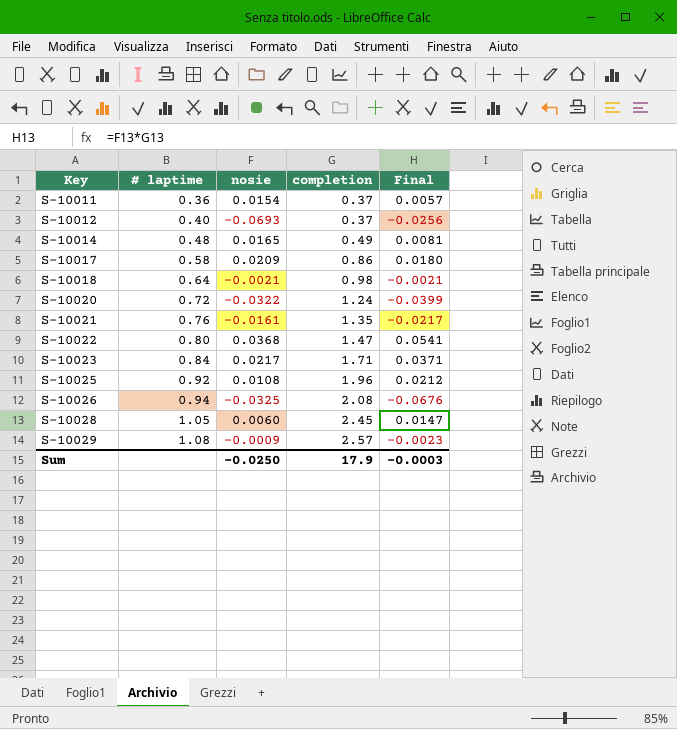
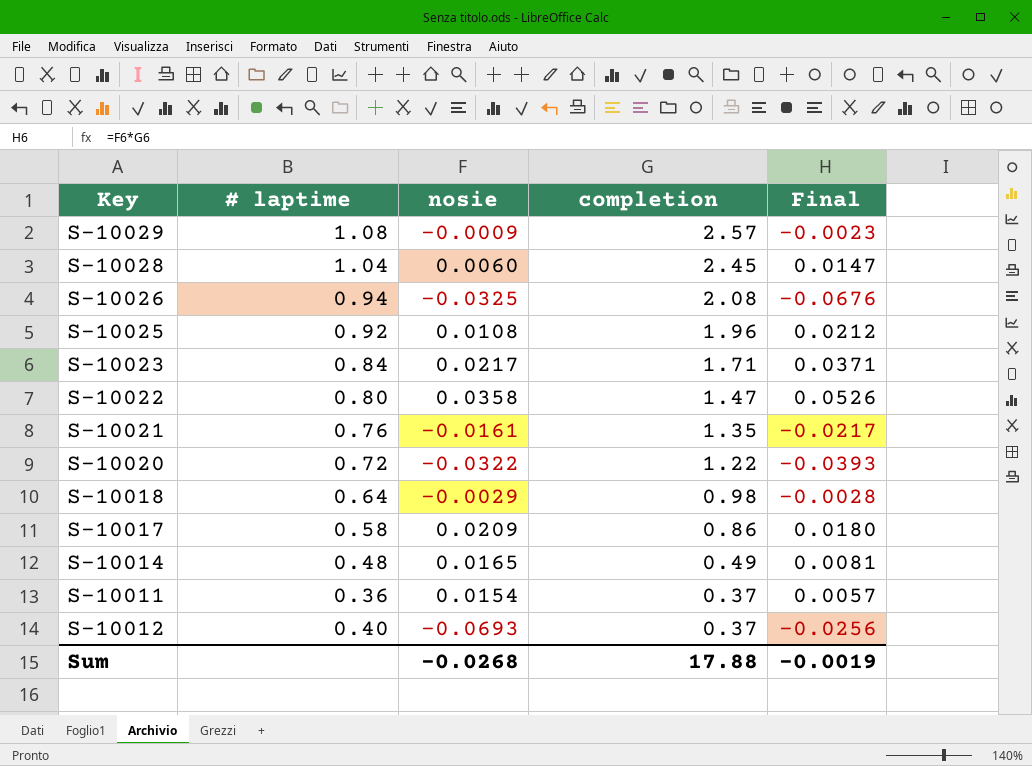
row order: Key ascending -> completion descending
S-10028 | # laptime: 1.05 -> 1.04
S-10022 | nosie: 0.0368 -> 0.0358
S-10022 | Final: 0.0541 -> 0.0526
S-10020 | completion: 1.24 -> 1.22
S-10020 | Final: -0.0399 -> -0.0393
S-10018 | nosie: -0.0021 -> -0.0029
S-10018 | Final: -0.0021 -> -0.0028
Sum | nosie: -0.0250 -> -0.0268
Sum | completion: 17.9 -> 17.88
Sum | Final: -0.0003 -> -0.0019

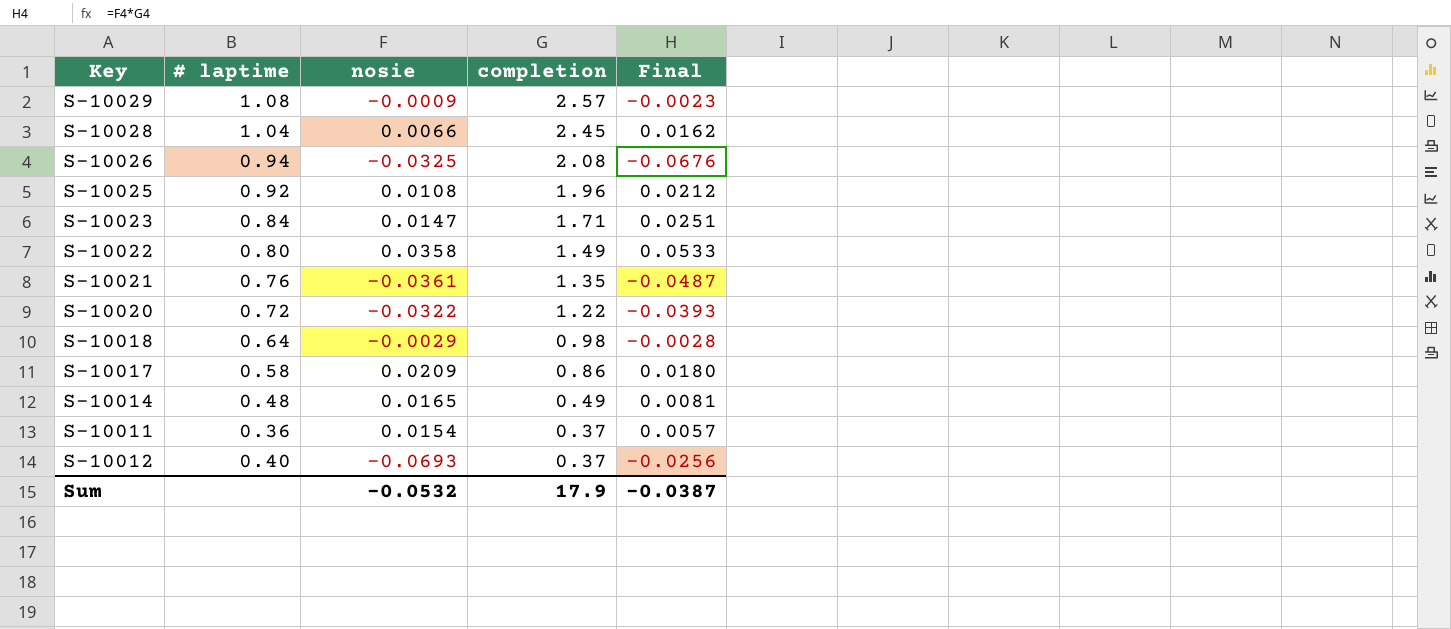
S-10028 | nosie: 0.0060 -> 0.0066
S-10028 | Final: 0.0147 -> 0.0162
S-10023 | nosie: 0.0217 -> 0.0147
S-10023 | Final: 0.0371 -> 0.0251
S-10022 | completion: 1.47 -> 1.49
S-10022 | Final: 0.0526 -> 0.0533
S-10021 | nosie: -0.0161 -> -0.0361
S-10021 | Final: -0.0217 -> -0.0487
Sum | nosie: -0.0268 -> -0.0532
Sum | completion: 17.88 -> 17.9
Sum | Final: -0.0019 -> -0.0387

